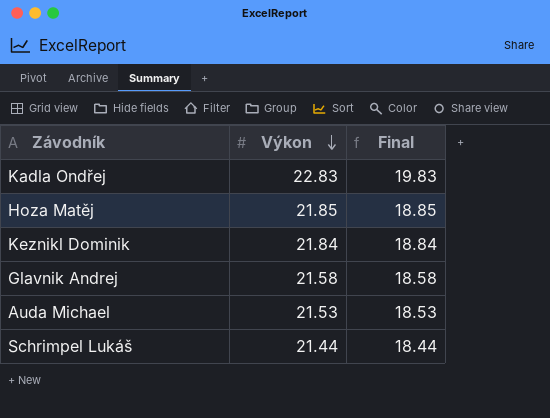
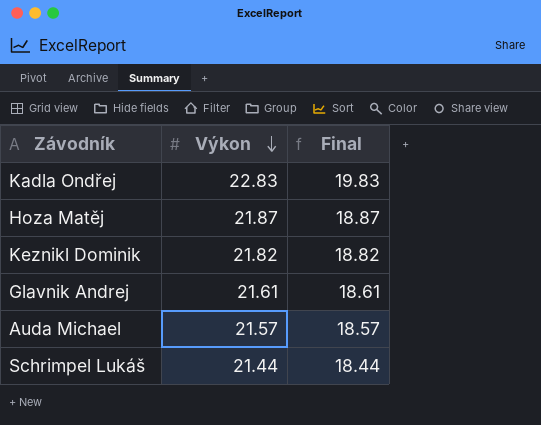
Hoza Matěj | Výkon: 21.85 -> 21.87
Hoza Matěj | Final: 18.85 -> 18.87
Keznikl Dominik | Výkon: 21.84 -> 21.82
Keznikl Dominik | Final: 18.84 -> 18.82
Glavnik Andrej | Výkon: 21.58 -> 21.61
Glavnik Andrej | Final: 18.58 -> 18.61
Auda Michael | Výkon: 21.53 -> 21.57
Auda Michael | Final: 18.53 -> 18.57

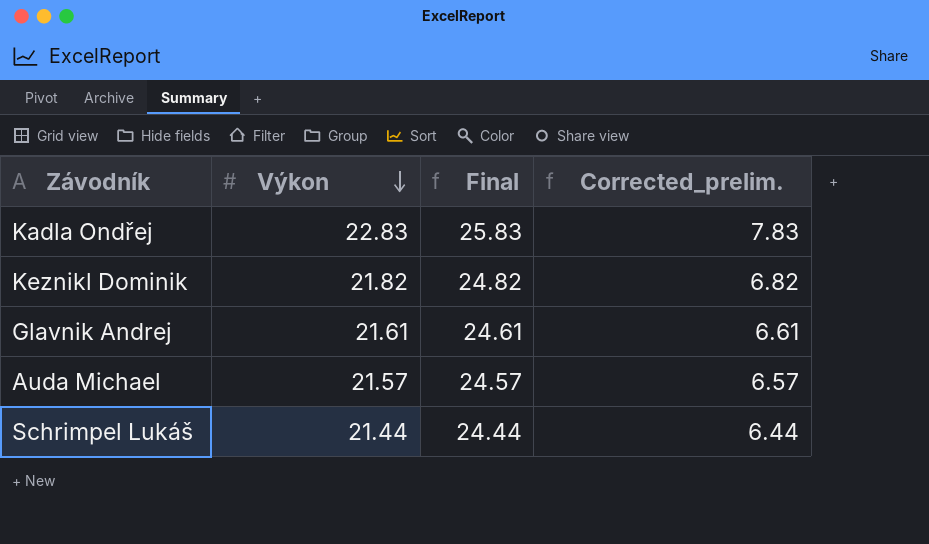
column Final | formula: [Výkon] - 3 -> [Výkon] + 3
column Corrected_prelim. | formula: none -> [Výkon] - 15
row Hoza Matěj: 21.87 | 18.87 -> none

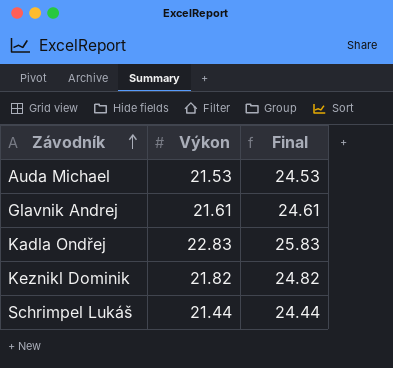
row order: Výkon descending -> Závodník ascending
column Corrected_prelim. | formula: [Výkon] - 15 -> none
Auda Michael | Výkon: 21.57 -> 21.53
Auda Michael | Final: 24.57 -> 24.53

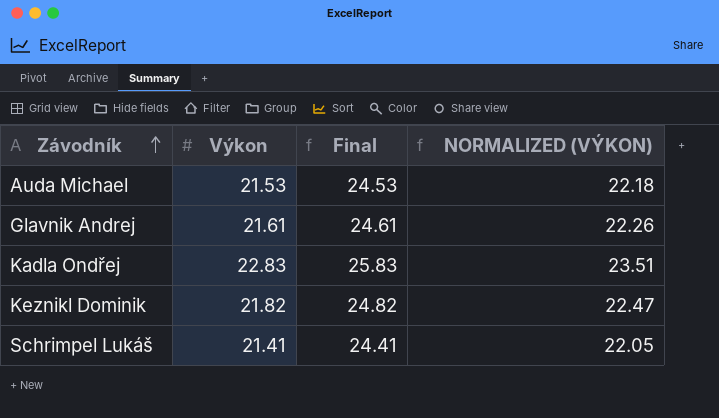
column NORMALIZED (VÝKON) | formula: none -> [Výkon] * 1.03
Schrimpel Lukáš | Výkon: 21.44 -> 21.41
Schrimpel Lukáš | Final: 24.44 -> 24.41

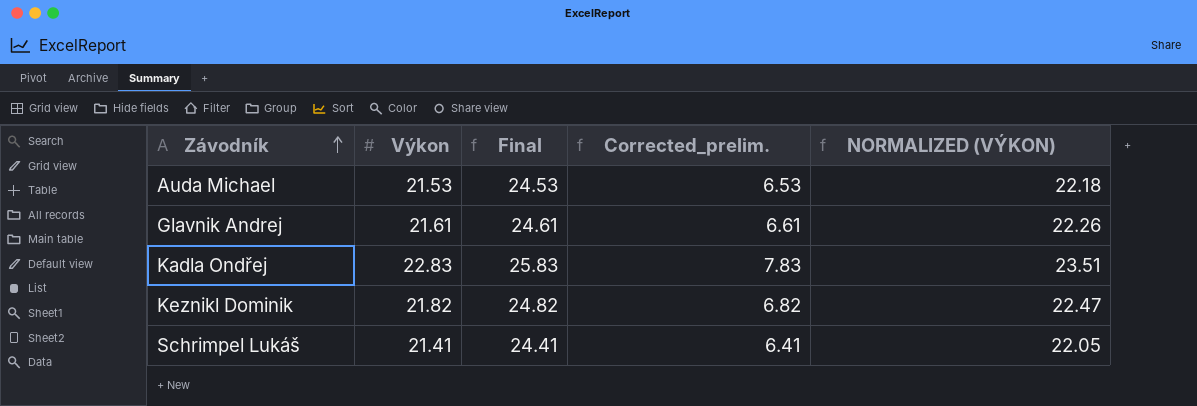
column Corrected_prelim. | formula: none -> [Výkon] - 15

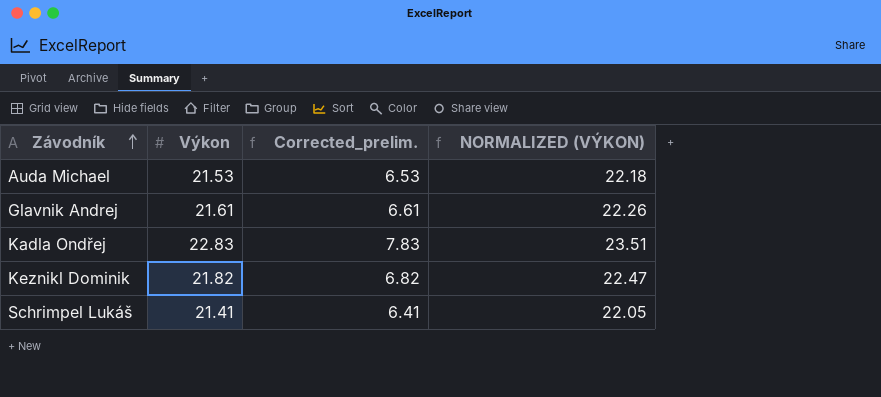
column Final | formula: [Výkon] + 3 -> none

